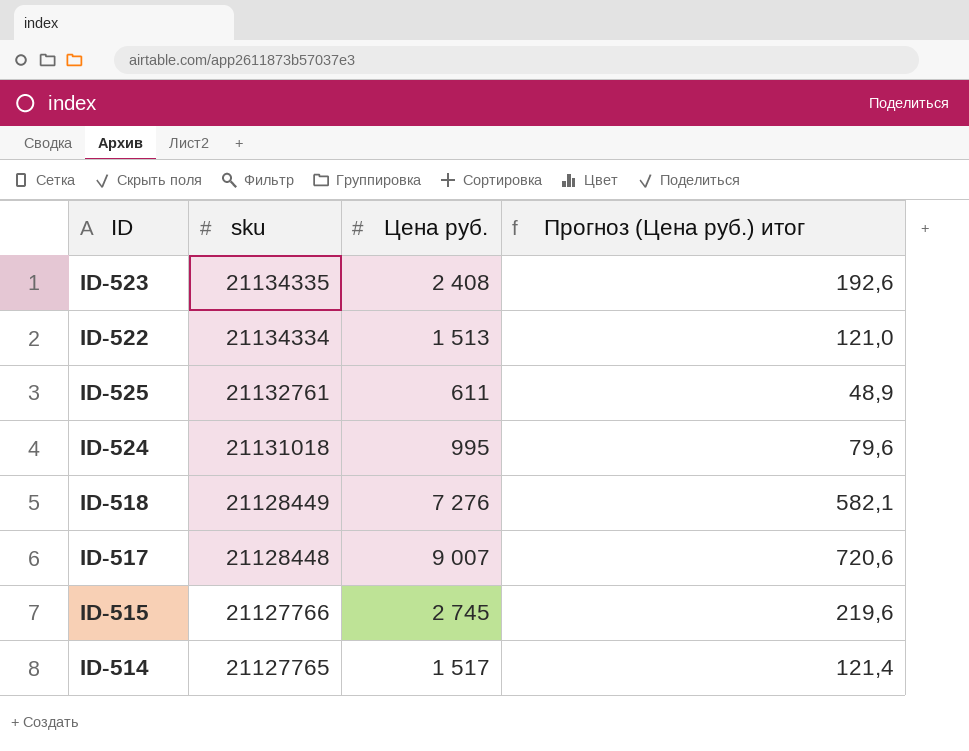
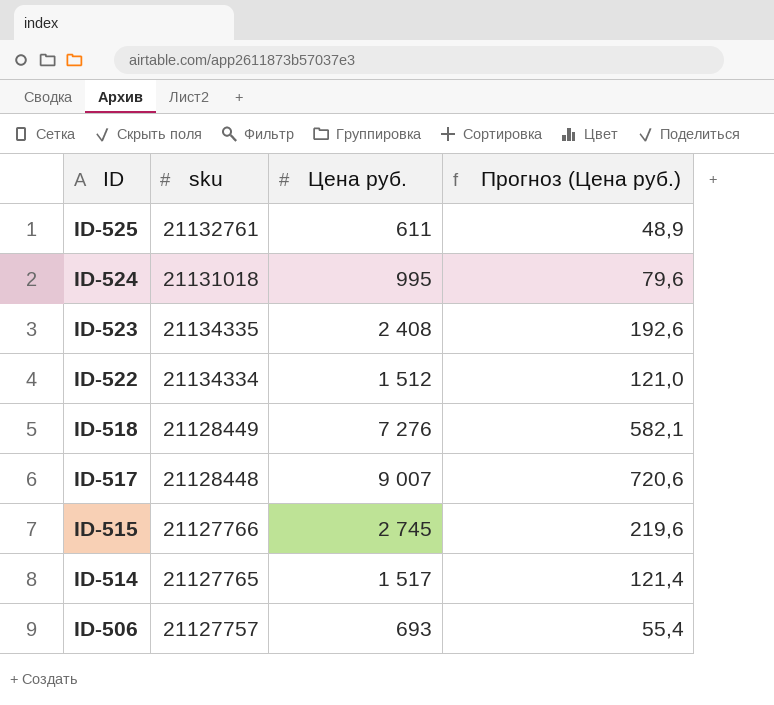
row order: sku descending -> ID descending
column name: Прогноз (Цена руб.) итог -> Прогноз (Цена руб.)
ID-522 | Цена руб.: 1 513 -> 1 512
row ID-506: none -> 21127757 | 693 | 55,4

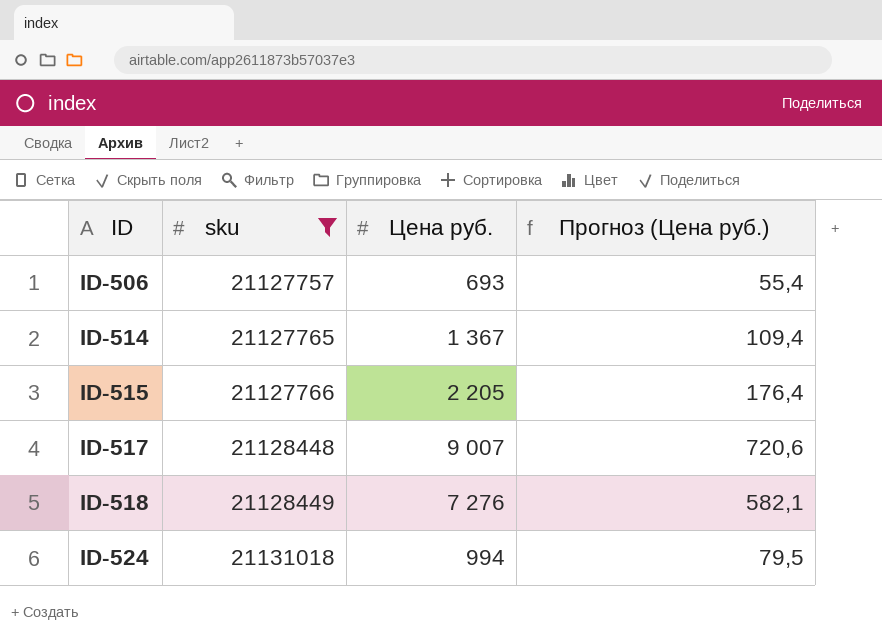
filter: none -> sku <= 21131018
row order: ID descending -> ID ascending
ID-514 | Цена руб.: 1 517 -> 1 367
ID-514 | Прогноз (Цена руб.): 121,4 -> 109,4
ID-515 | Цена руб.: 2 745 -> 2 205
ID-515 | Прогноз (Цена руб.): 219,6 -> 176,4
ID-524 | Цена руб.: 995 -> 994
ID-524 | Прогноз (Цена руб.): 79,6 -> 79,5

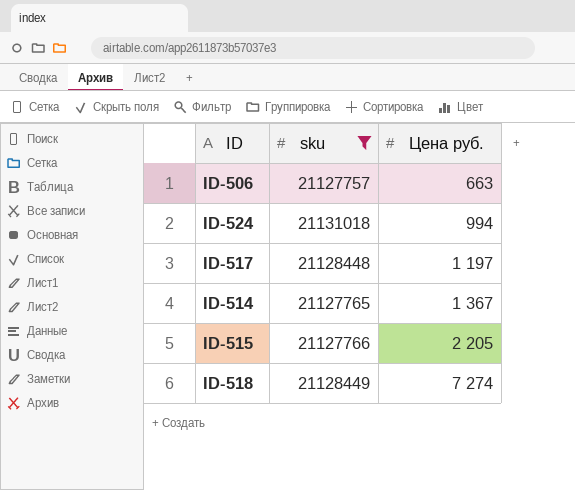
row order: ID ascending -> Цена руб. ascending
column Прогноз (Цена руб.) | formula: [Цена руб.] * 0,08 -> none
ID-506 | Цена руб.: 693 -> 663
ID-517 | Цена руб.: 9 007 -> 1 197
ID-518 | Цена руб.: 7 276 -> 7 274

